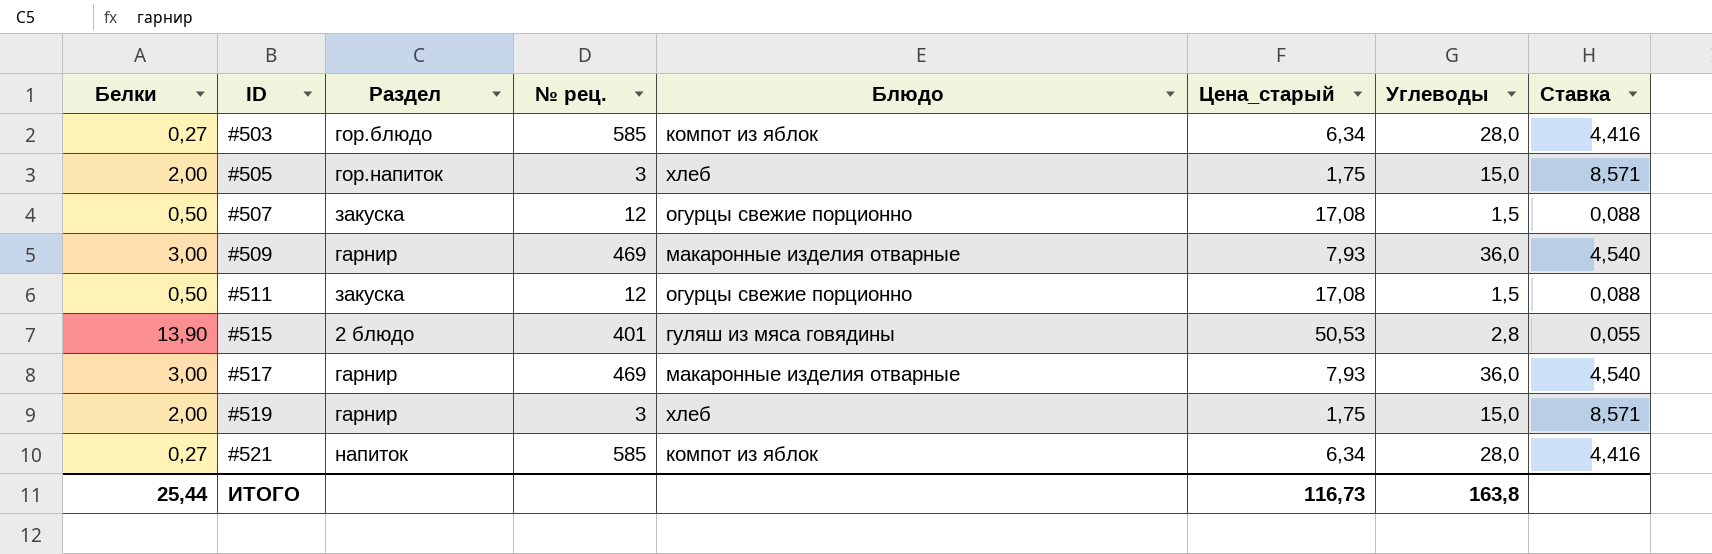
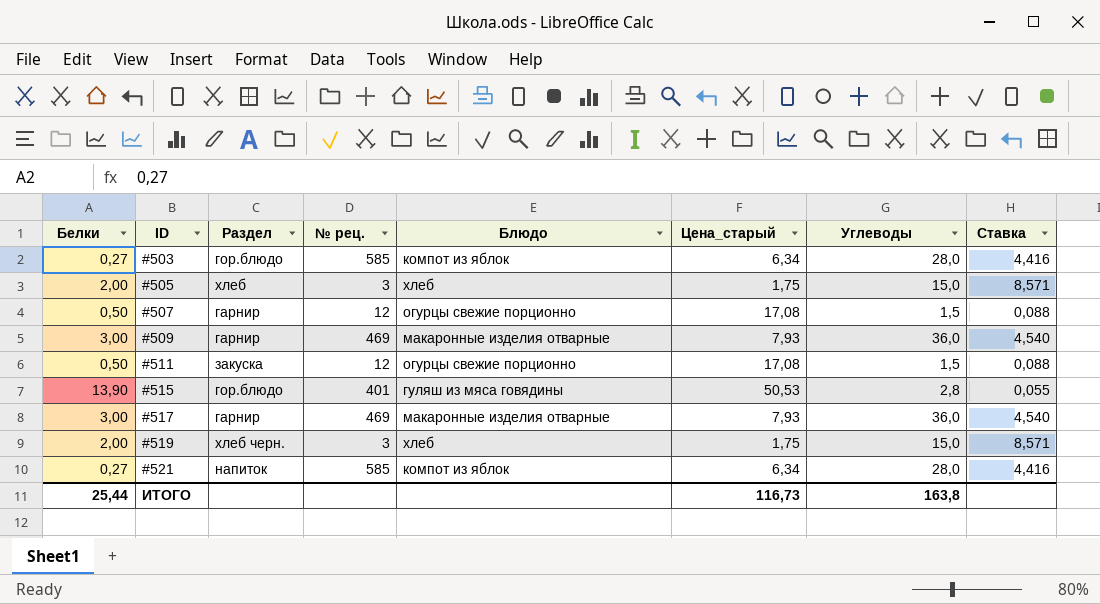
#505 | Раздел: гор.напиток -> хлеб
#507 | Раздел: закуска -> гарнир
#515 | Раздел: 2 блюдо -> гор.блюдо
#519 | Раздел: гарнир -> хлеб черн.

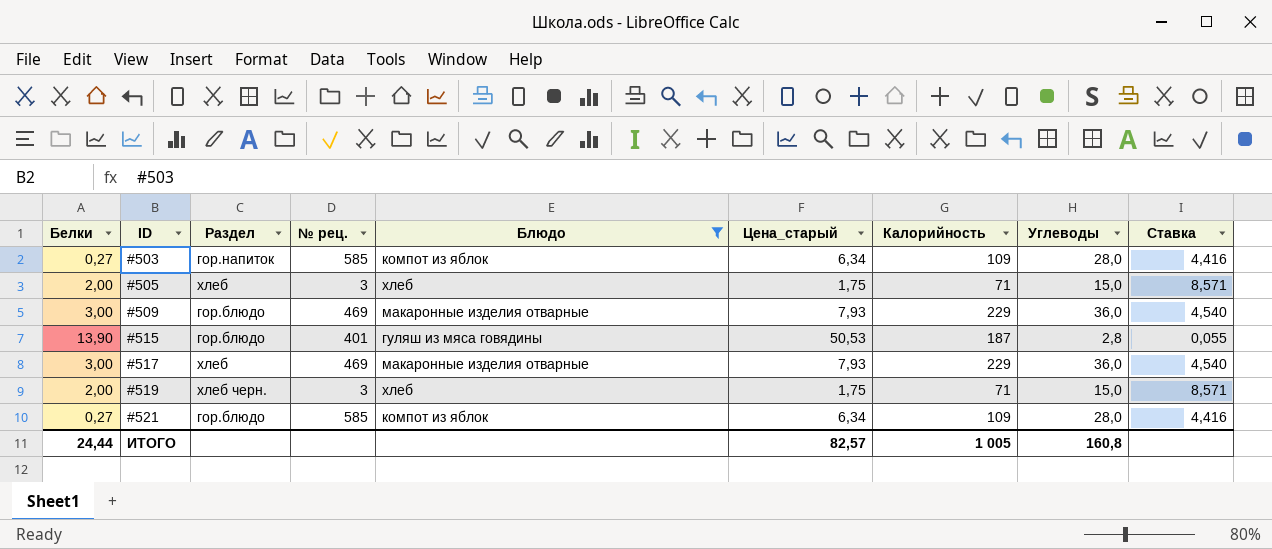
filter: none -> Блюдо != огурцы свежие порционно
column Калорийность | position: none -> 7
#503 | Раздел: гор.блюдо -> гор.напиток
#509 | Раздел: гарнир -> гор.блюдо
#517 | Раздел: гарнир -> хлеб
#521 | Раздел: напиток -> гор.блюдо
ИТОГО | Белки: 25,44 -> 24,44
ИТОГО | Цена_старый: 116,73 -> 82,57
ИТОГО | Углеводы: 163,8 -> 160,8

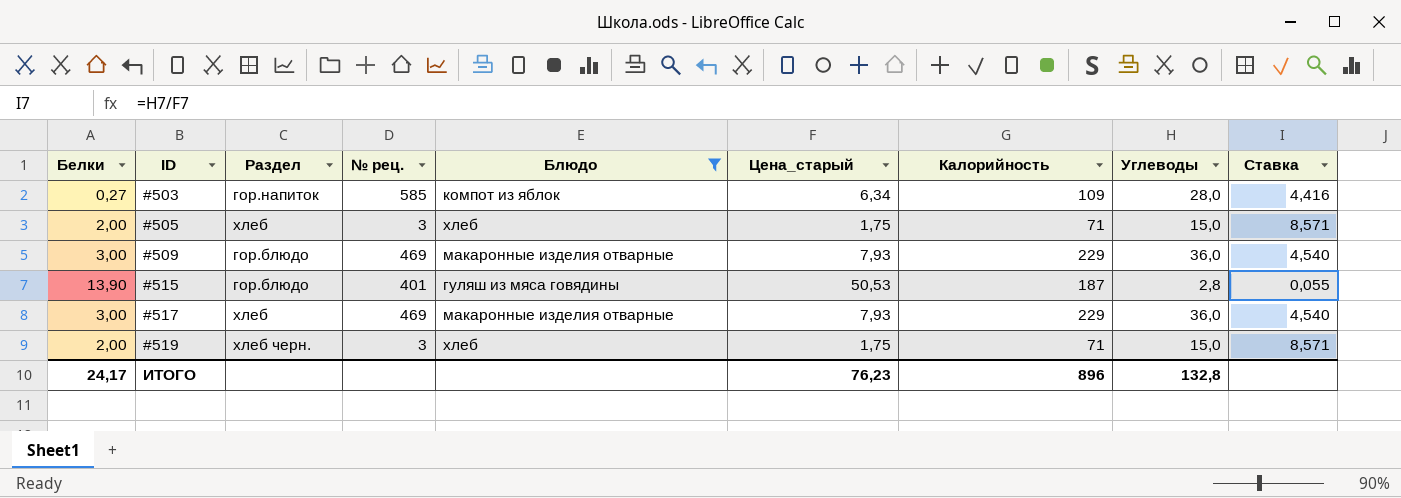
row #521: 0,27 | гор.блюдо | 585 | компот из яблок | 6,34 | 109 | 28,0 | 4,416 -> none
ИТОГО | Белки: 24,44 -> 24,17
ИТОГО | Цена_старый: 82,57 -> 76,23
ИТОГО | Калорийность: 1 005 -> 896
ИТОГО | Углеводы: 160,8 -> 132,8

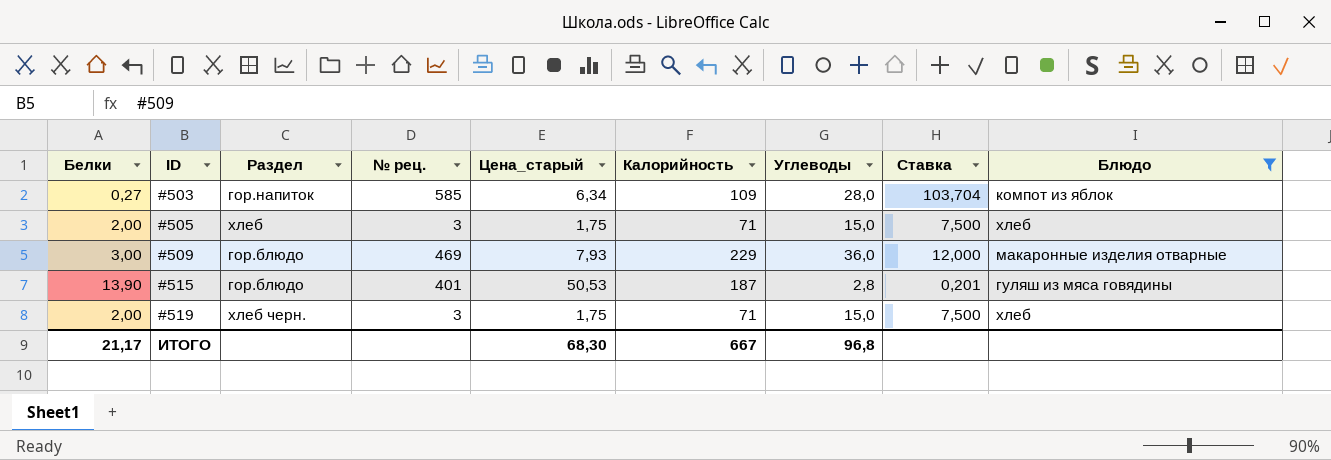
column Ставка | formula: [Углеводы] / [Цена_старый] -> [Углеводы] / [Белки]
column Блюдо | position: 5 -> 9
row #517: 3,00 | хлеб | 469 | макаронные изделия отварные | 7,93 | 229 | 36,0 | 4,540 -> none
ИТОГО | Белки: 24,17 -> 21,17
ИТОГО | Цена_старый: 76,23 -> 68,30
ИТОГО | Калорийность: 896 -> 667
ИТОГО | Углеводы: 132,8 -> 96,8

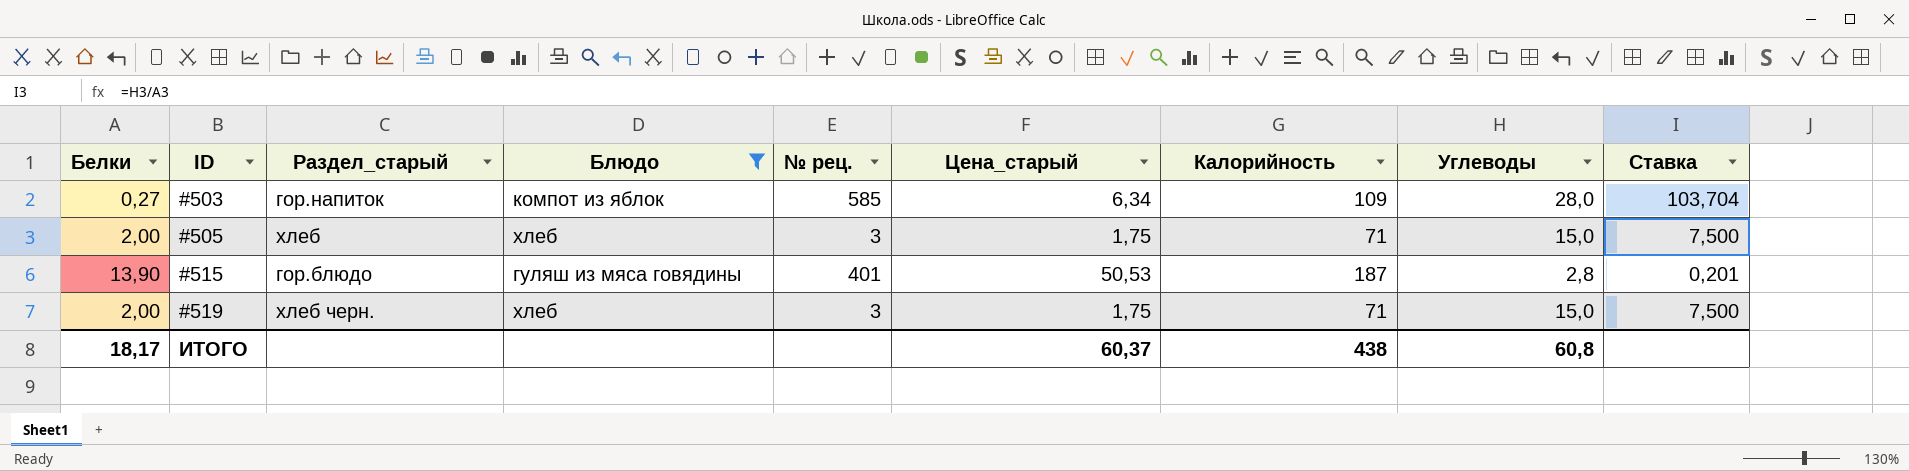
column name: Раздел -> Раздел_старый
column Блюдо | position: 9 -> 4
row #509: 3,00 | гор.блюдо | 469 | 7,93 | 229 | 36,0 | 12,000 | макаронные изделия отварные -> none
ИТОГО | Белки: 21,17 -> 18,17
ИТОГО | Цена_старый: 68,30 -> 60,37
ИТОГО | Калорийность: 667 -> 438
ИТОГО | Углеводы: 96,8 -> 60,8

